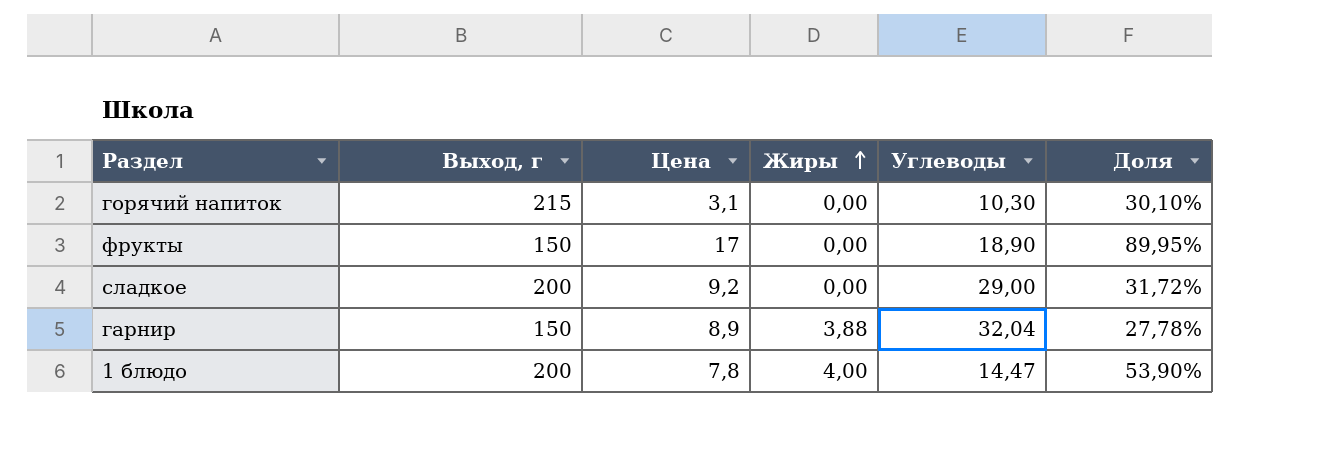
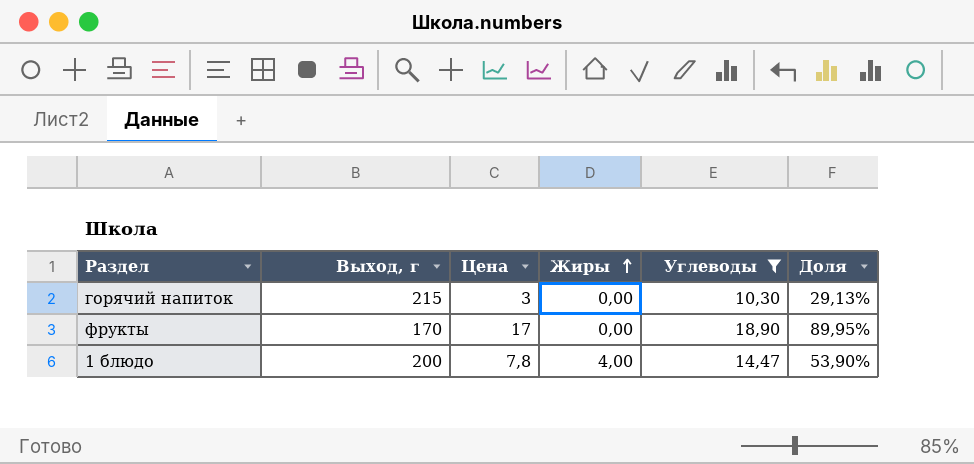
filter: none -> Углеводы <= 18,90
горячий напиток | Цена: 3,1 -> 3
горячий напиток | Доля: 30,10% -> 29,13%
фрукты | Выход, г: 150 -> 170

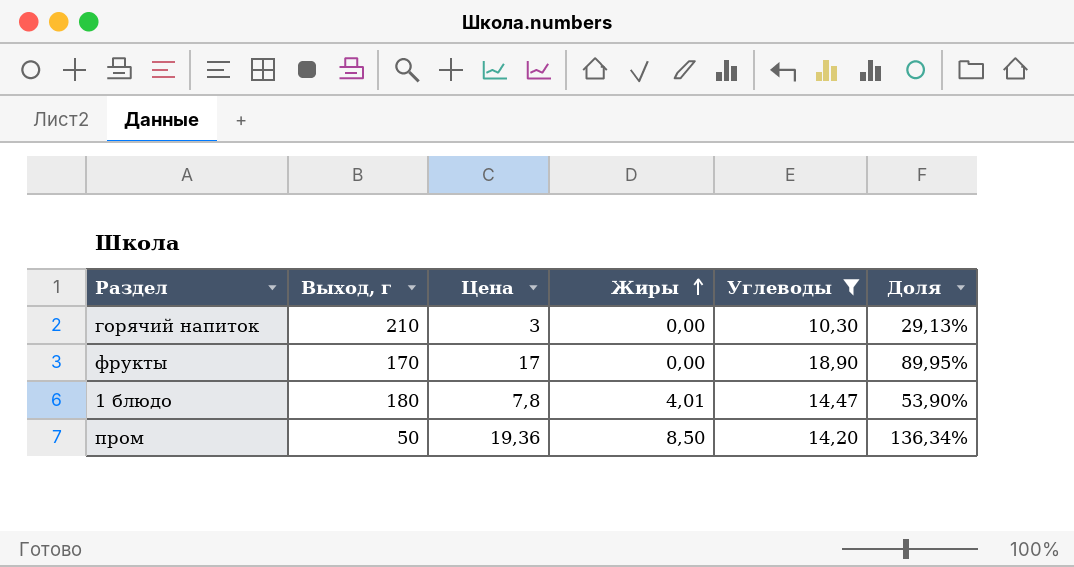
горячий напиток | Выход, г: 215 -> 210
1 блюдо | Выход, г: 200 -> 180
1 блюдо | Жиры: 4,00 -> 4,01
row пром: none -> 50 | 19,36 | 8,50 | 14,20 | 136,34%

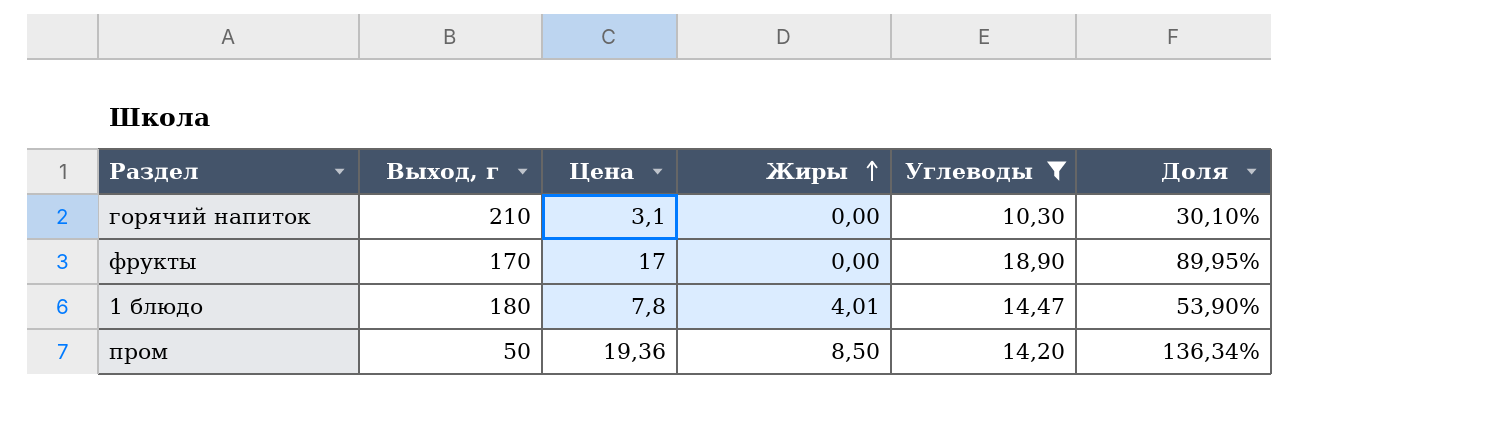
горячий напиток | Цена: 3 -> 3,1
горячий напиток | Доля: 29,13% -> 30,10%

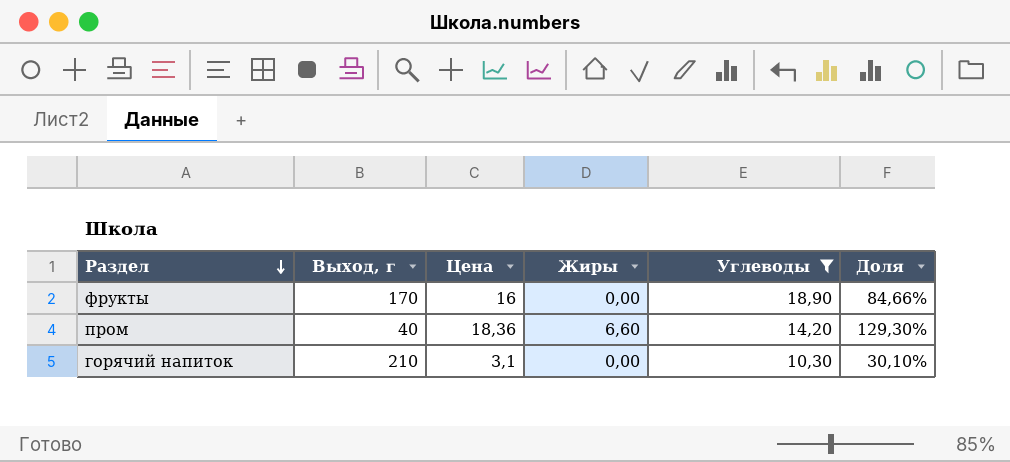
row order: Жиры ascending -> Раздел descending
row 1 блюдо: 180 | 7,8 | 4,01 | 14,47 | 53,90% -> none
фрукты | Цена: 17 -> 16
фрукты | Доля: 89,95% -> 84,66%
пром | Выход, г: 50 -> 40
пром | Цена: 19,36 -> 18,36
пром | Жиры: 8,50 -> 6,60
пром | Доля: 136,34% -> 129,30%

